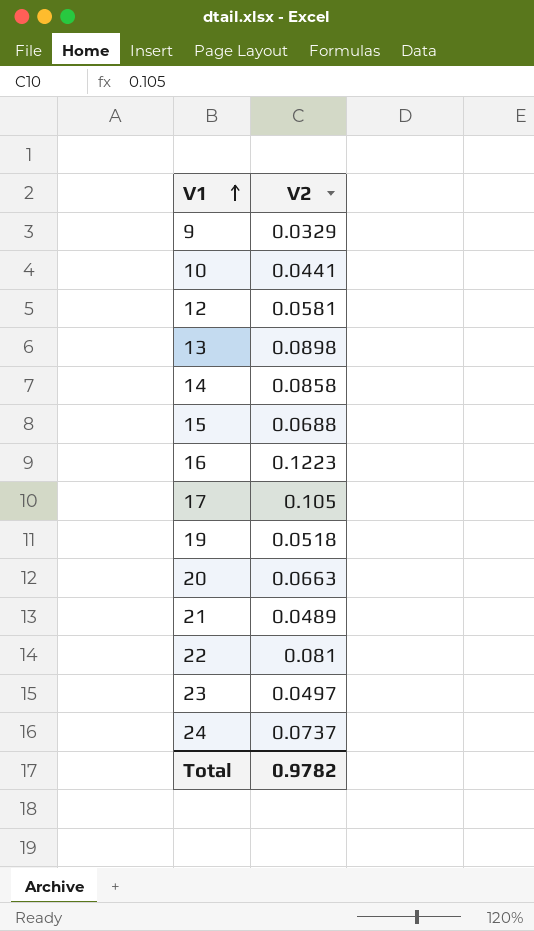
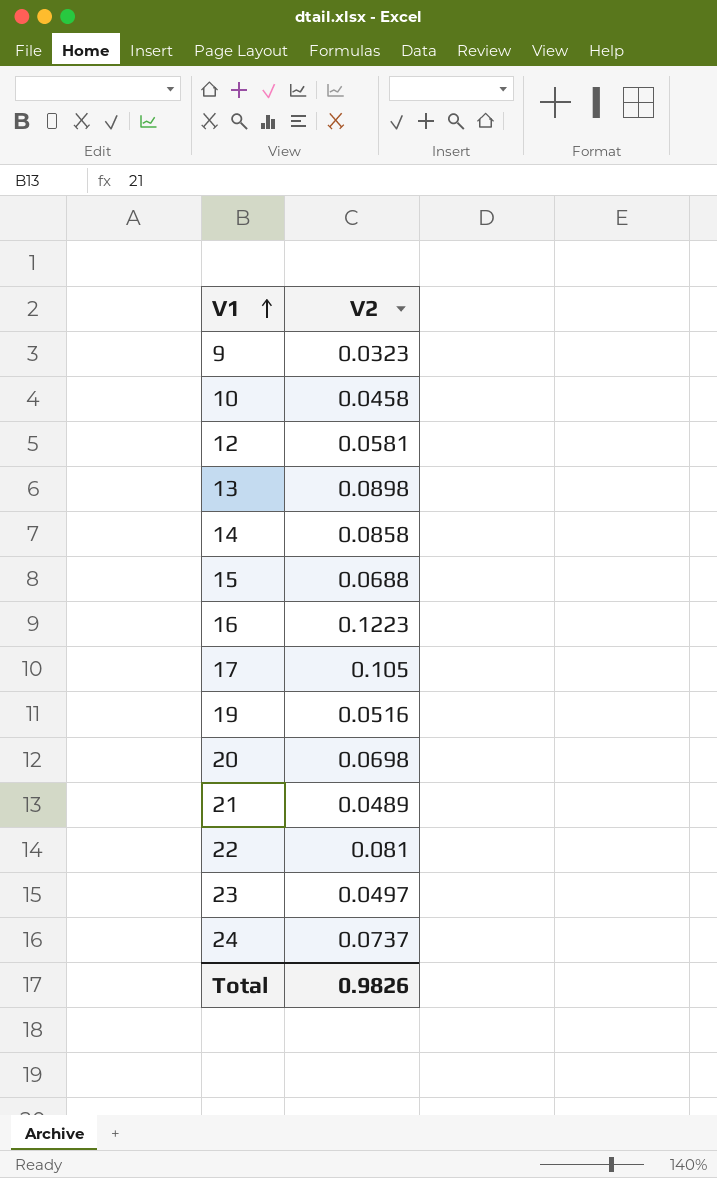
9 | V2: 0.0329 -> 0.0323
10 | V2: 0.0441 -> 0.0458
19 | V2: 0.0518 -> 0.0516
20 | V2: 0.0663 -> 0.0698
Total | V2: 0.9782 -> 0.9826

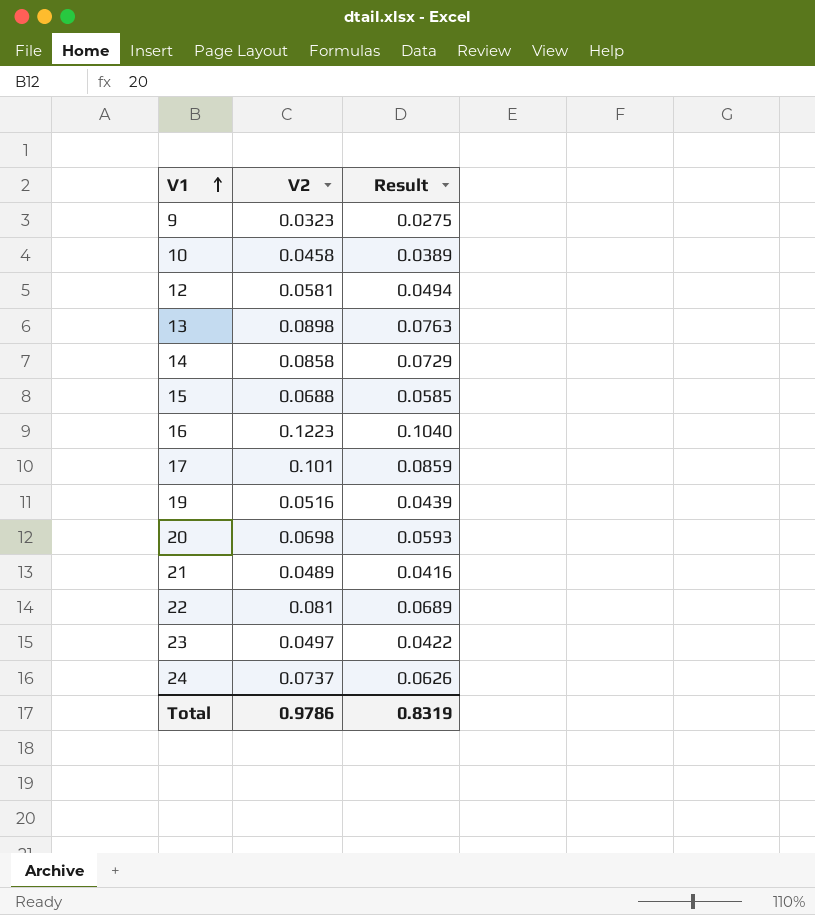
column Result | formula: none -> [V2] * 0.85
17 | V2: 0.105 -> 0.101
Total | V2: 0.9826 -> 0.9786

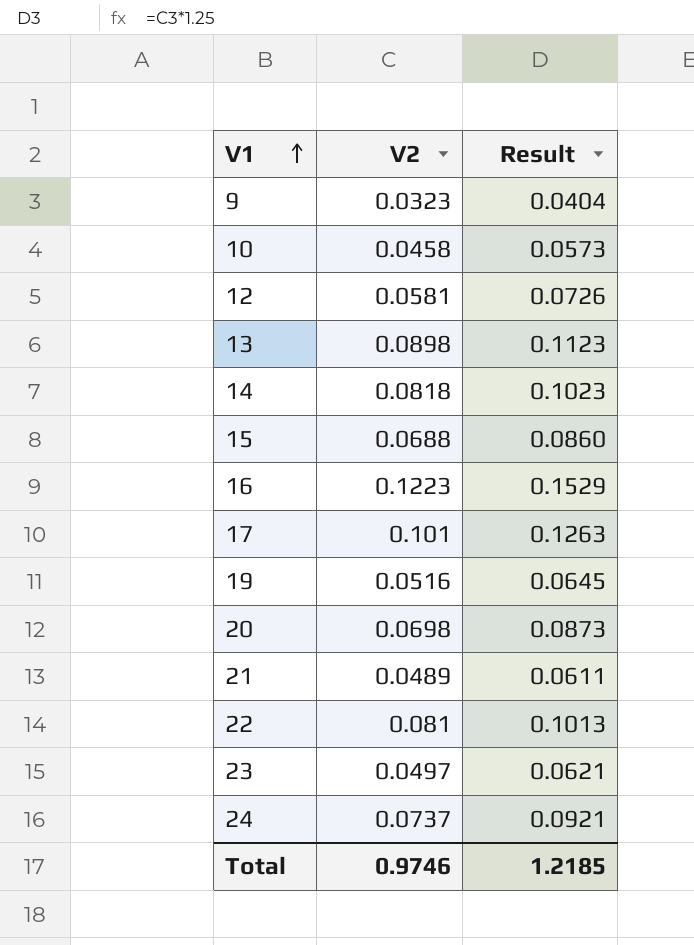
column Result | formula: [V2] * 0.85 -> [V2] * 1.25
14 | V2: 0.0858 -> 0.0818
Total | V2: 0.9786 -> 0.9746
Total | Result: 0.8319 -> 1.2185

